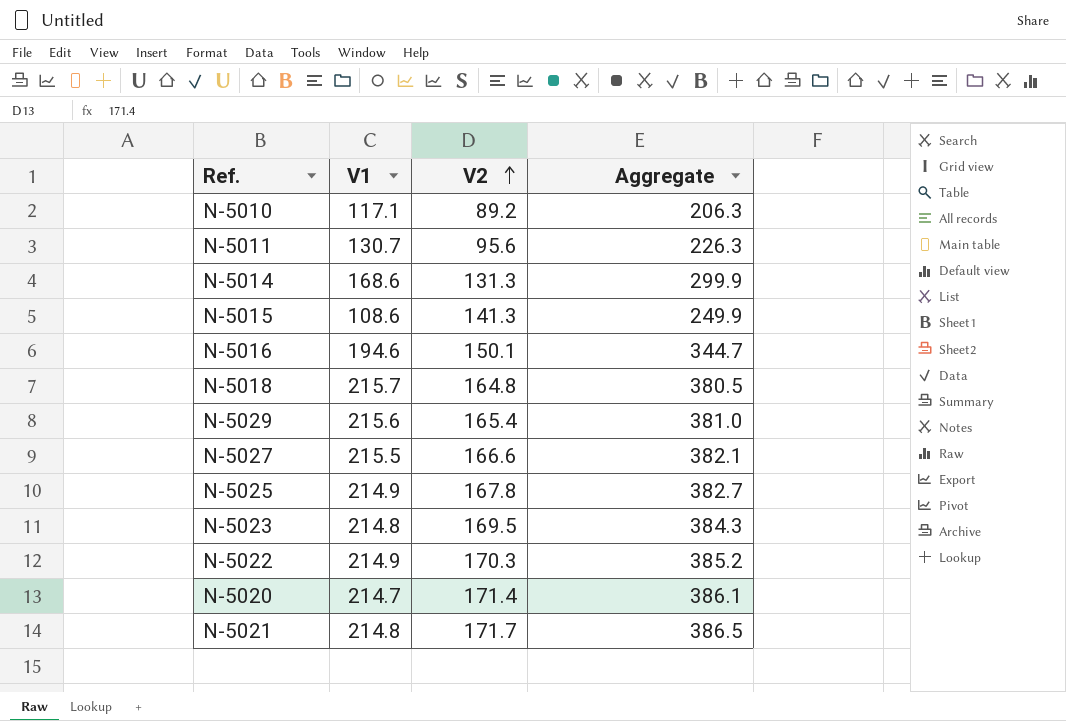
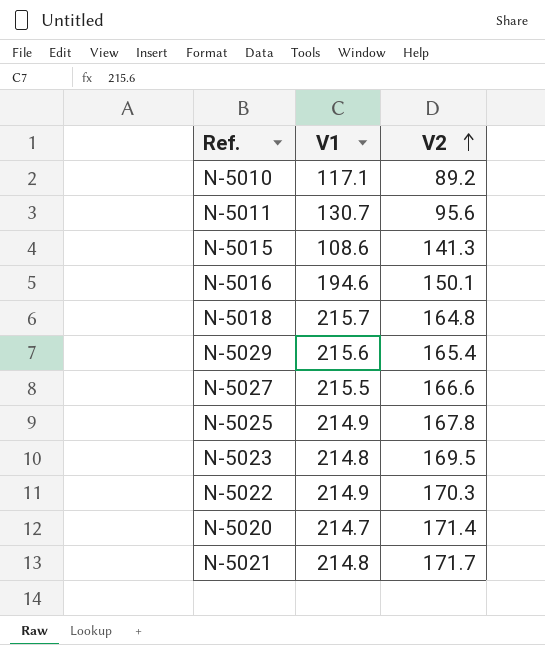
column Aggregate | formula: [V1] + [V2] -> none
row N-5014: 168.6 | 131.3 | 299.9 -> none

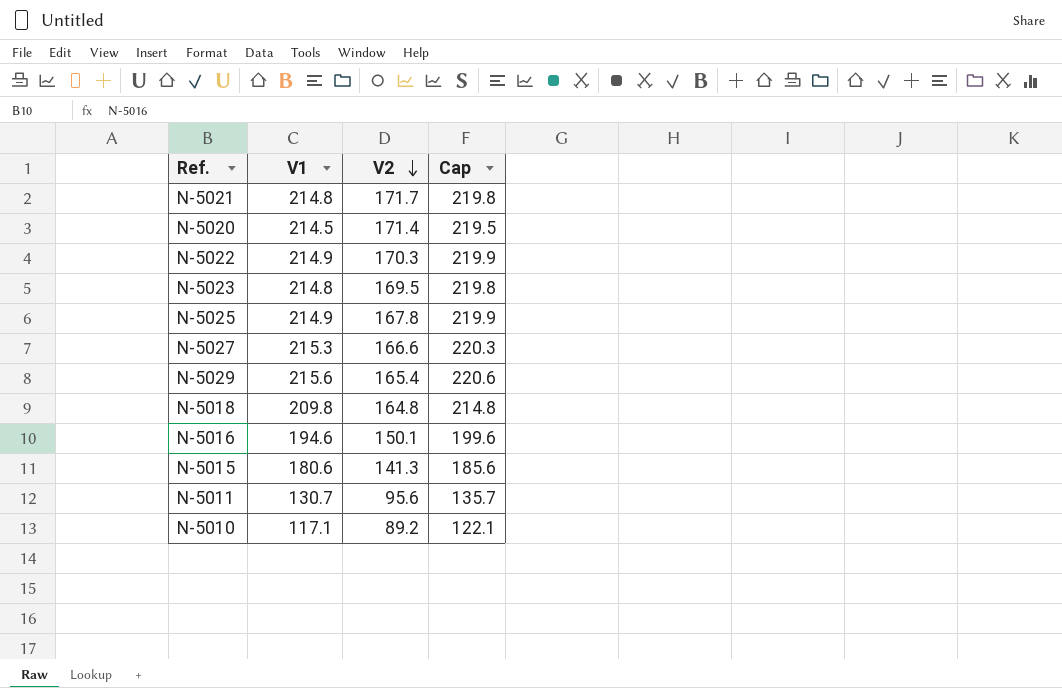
row order: V2 ascending -> V2 descending
column Cap | formula: none -> [V1] + 5
N-5020 | V1: 214.7 -> 214.5
N-5027 | V1: 215.5 -> 215.3
N-5018 | V1: 215.7 -> 209.8
N-5015 | V1: 108.6 -> 180.6

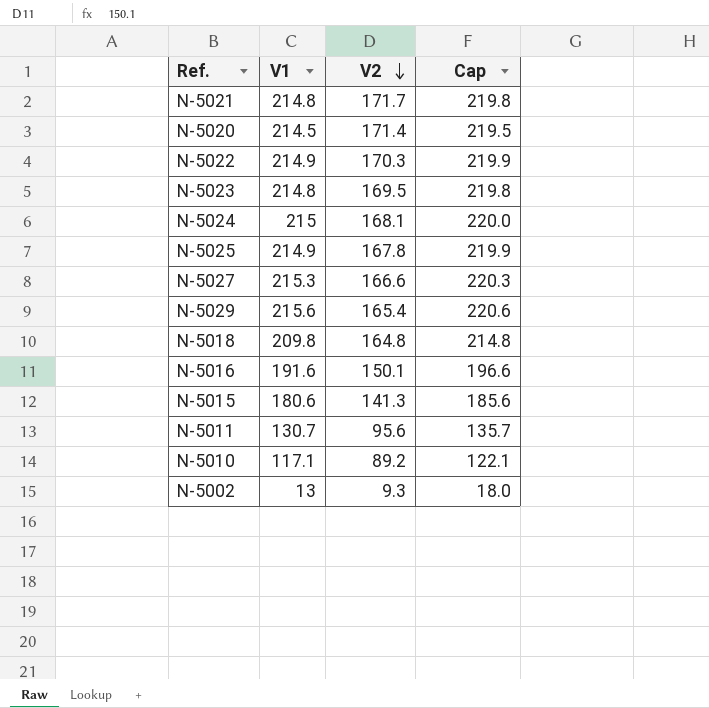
row N-5024: none -> 215 | 168.1 | 220.0
N-5016 | V1: 194.6 -> 191.6
N-5016 | Cap: 199.6 -> 196.6
row N-5002: none -> 13 | 9.3 | 18.0

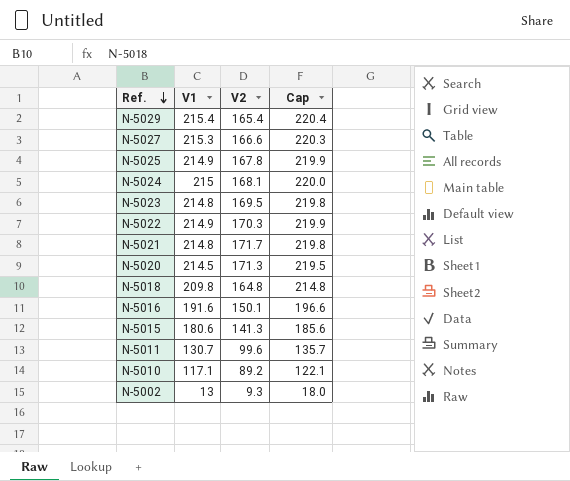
row order: V2 descending -> Ref. descending
N-5029 | V1: 215.6 -> 215.4
N-5029 | Cap: 220.6 -> 220.4
N-5020 | V2: 171.4 -> 171.3
N-5011 | V2: 95.6 -> 99.6

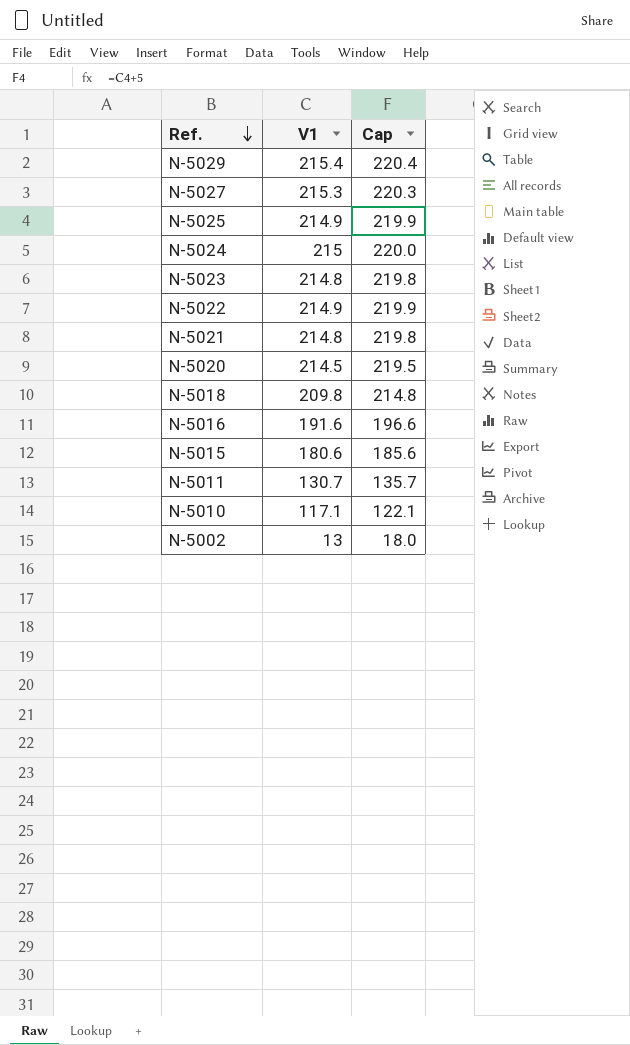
column V2 | position: 3 -> none

